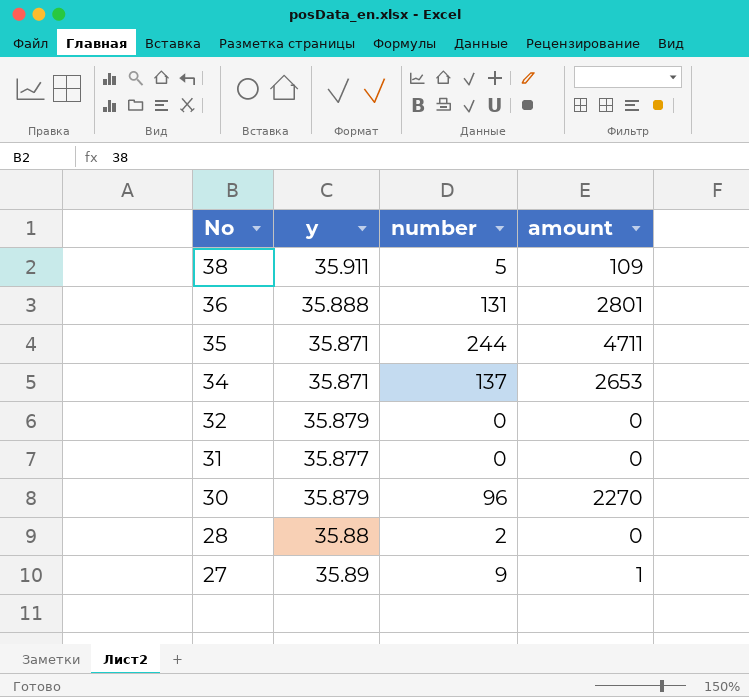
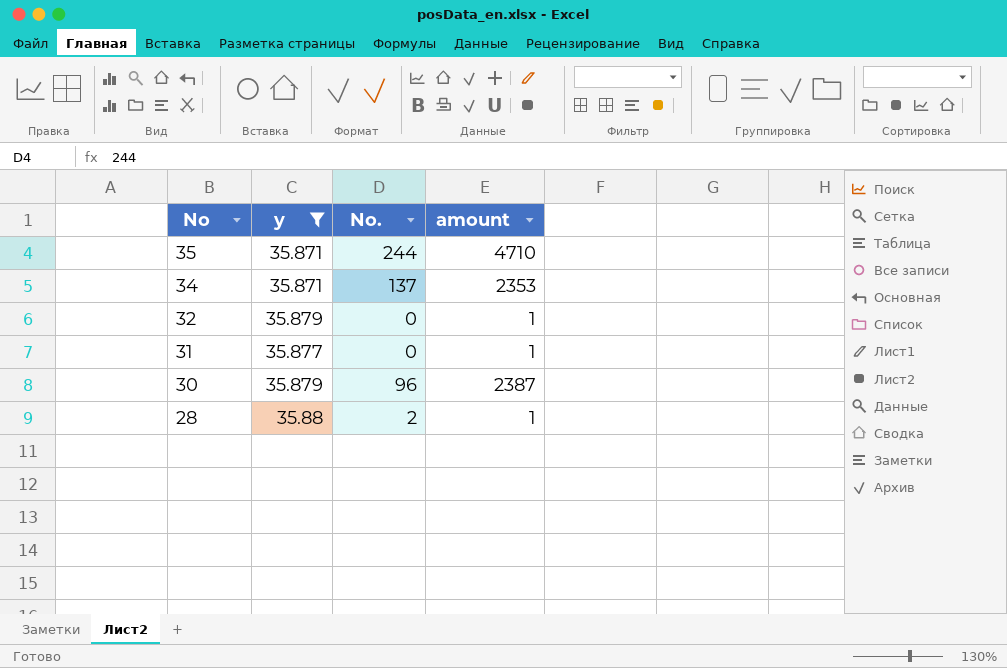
filter: none -> y <= 35.88
column name: number -> No.
35 | amount: 4711 -> 4710
34 | amount: 2653 -> 2353
32 | amount: 0 -> 1
31 | amount: 0 -> 1
30 | amount: 2270 -> 2387
28 | amount: 0 -> 1

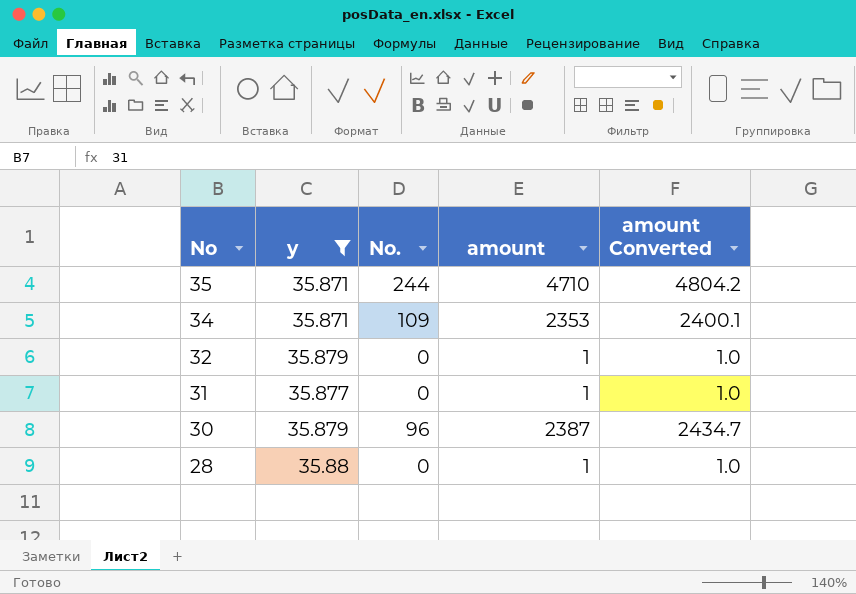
column amount Converted | formula: none -> [amount] * 1.02
34 | No.: 137 -> 109
28 | No.: 2 -> 0

